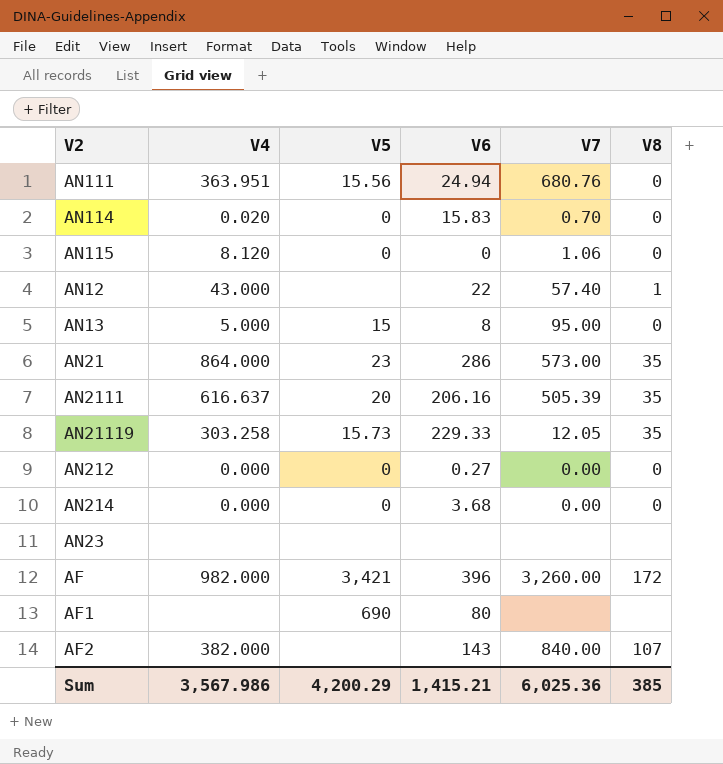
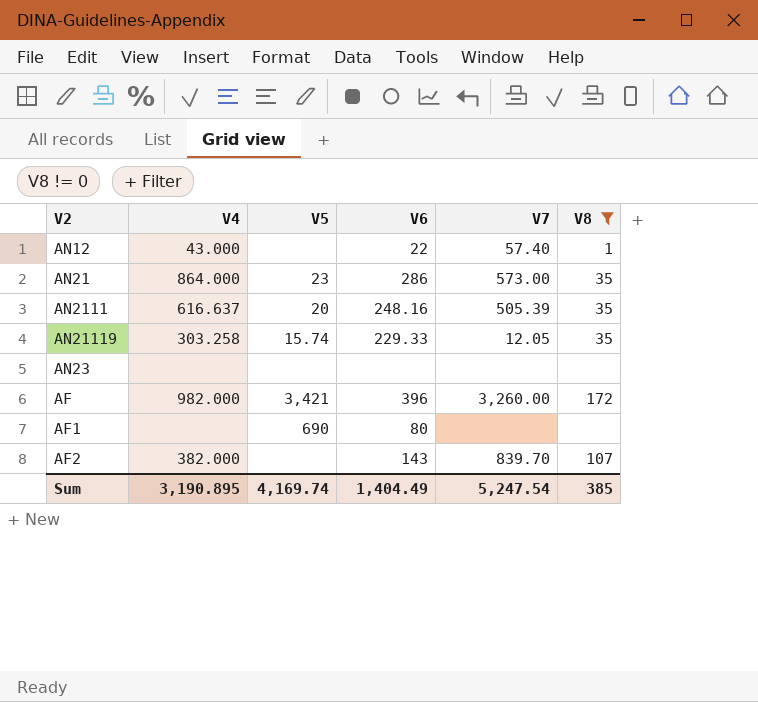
filter: none -> V8 != 0
AN2111 | V6: 206.16 -> 248.16
AN21119 | V5: 15.73 -> 15.74
AF2 | V7: 840.00 -> 839.70
Sum | V4: 3,567.986 -> 3,190.895
Sum | V5: 4,200.29 -> 4,169.74
Sum | V6: 1,415.21 -> 1,404.49
Sum | V7: 6,025.36 -> 5,247.54

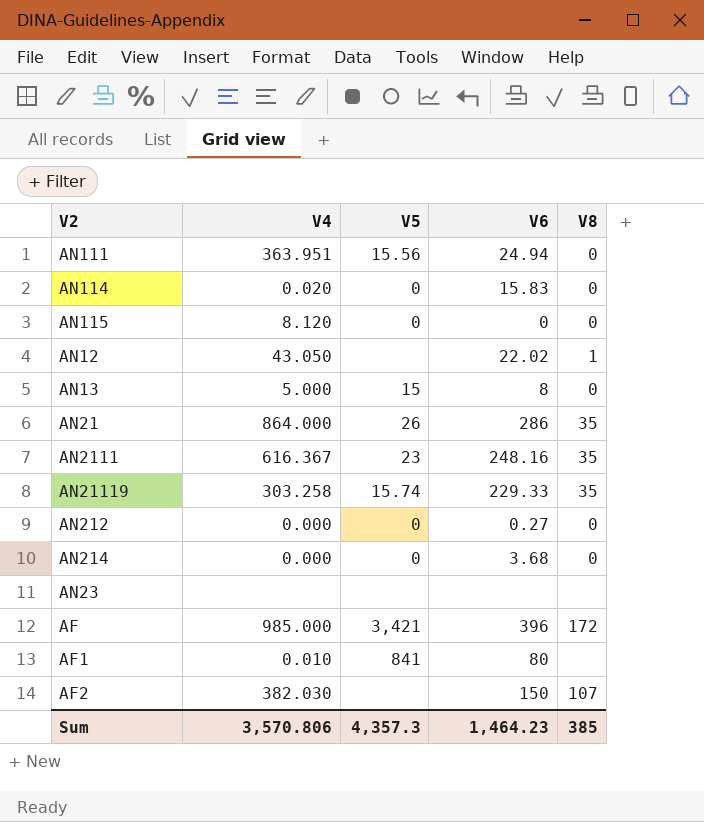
filter: V8 != 0 -> none
column V7 | position: 5 -> none
AN12 | V4: 43.000 -> 43.050
AN12 | V6: 22 -> 22.02
AN21 | V5: 23 -> 26
AN2111 | V4: 616.637 -> 616.367
AN2111 | V5: 20 -> 23
AF | V4: 982.000 -> 985.000
AF1 | V4: none -> 0.010
AF1 | V5: 690 -> 841
AF2 | V4: 382.000 -> 382.030
AF2 | V6: 143 -> 150
Sum | V4: 3,190.895 -> 3,570.806
Sum | V5: 4,169.74 -> 4,357.3
Sum | V6: 1,404.49 -> 1,464.23

